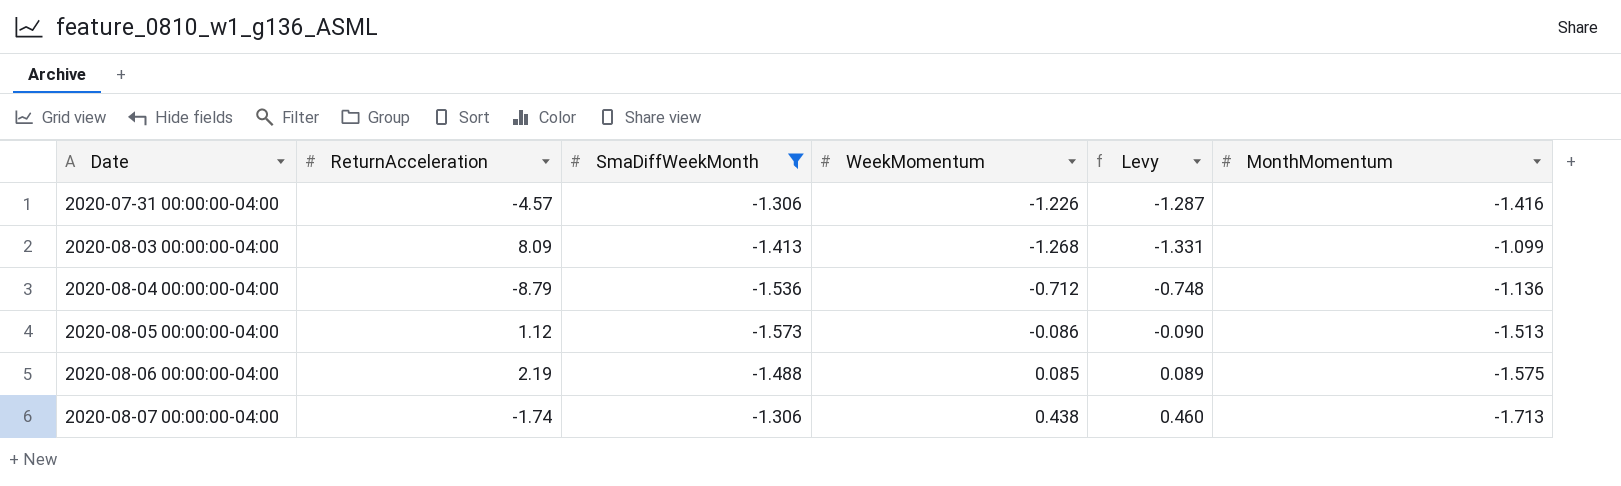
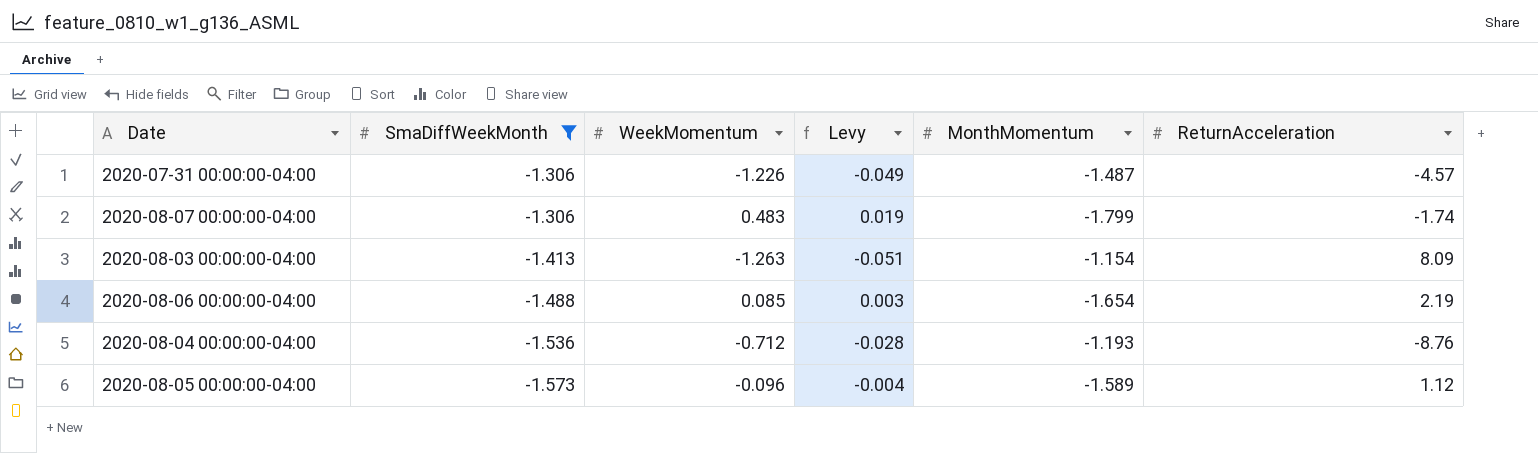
row order: Date ascending -> SmaDiffWeekMonth descending
column Levy | formula: [WeekMomentum] * 1.05 -> [WeekMomentum] * 0.04
column ReturnAcceleration | position: 2 -> 6
2020-07-31 00:00:00-04:00 | MonthMomentum: -1.416 -> -1.487
2020-08-07 00:00:00-04:00 | WeekMomentum: 0.438 -> 0.483
2020-08-07 00:00:00-04:00 | MonthMomentum: -1.713 -> -1.799
2020-08-03 00:00:00-04:00 | WeekMomentum: -1.268 -> -1.263
2020-08-03 00:00:00-04:00 | MonthMomentum: -1.099 -> -1.154
2020-08-06 00:00:00-04:00 | MonthMomentum: -1.575 -> -1.654
2020-08-04 00:00:00-04:00 | MonthMomentum: -1.136 -> -1.193
2020-08-04 00:00:00-04:00 | ReturnAcceleration: -8.79 -> -8.76
2020-08-05 00:00:00-04:00 | WeekMomentum: -0.086 -> -0.096
2020-08-05 00:00:00-04:00 | MonthMomentum: -1.513 -> -1.589

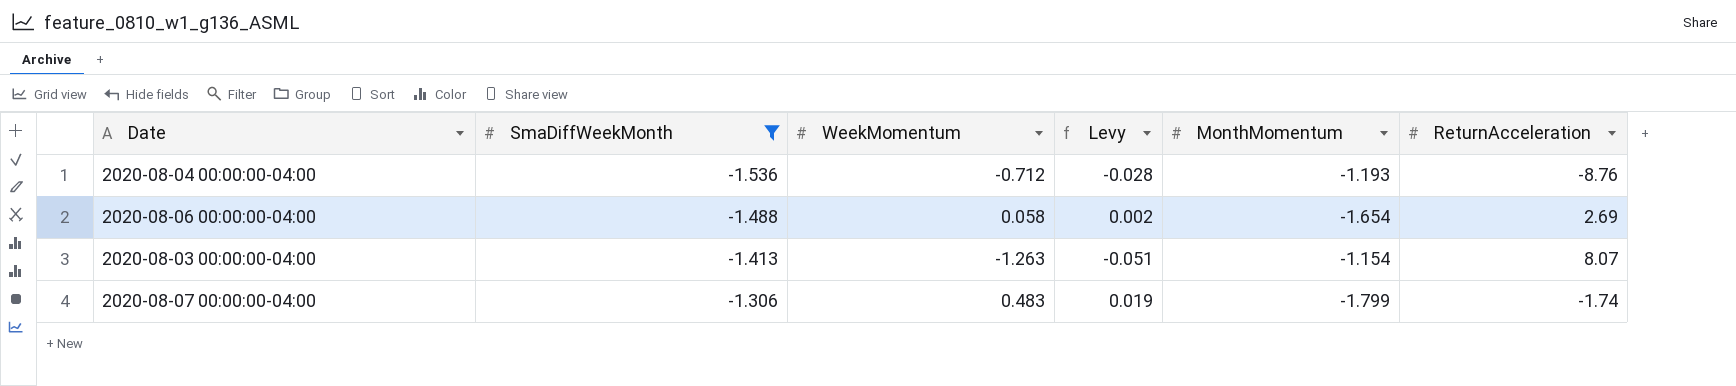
row order: SmaDiffWeekMonth descending -> SmaDiffWeekMonth ascending
row 2020-07-31 00:00:00-04:00: -1.306 | -1.226 | -0.049 | -1.487 | -4.57 -> none
row 2020-08-05 00:00:00-04:00: -1.573 | -0.096 | -0.004 | -1.589 | 1.12 -> none
2020-08-06 00:00:00-04:00 | WeekMomentum: 0.085 -> 0.058
2020-08-06 00:00:00-04:00 | Levy: 0.003 -> 0.002
2020-08-06 00:00:00-04:00 | ReturnAcceleration: 2.19 -> 2.69
2020-08-03 00:00:00-04:00 | ReturnAcceleration: 8.09 -> 8.07

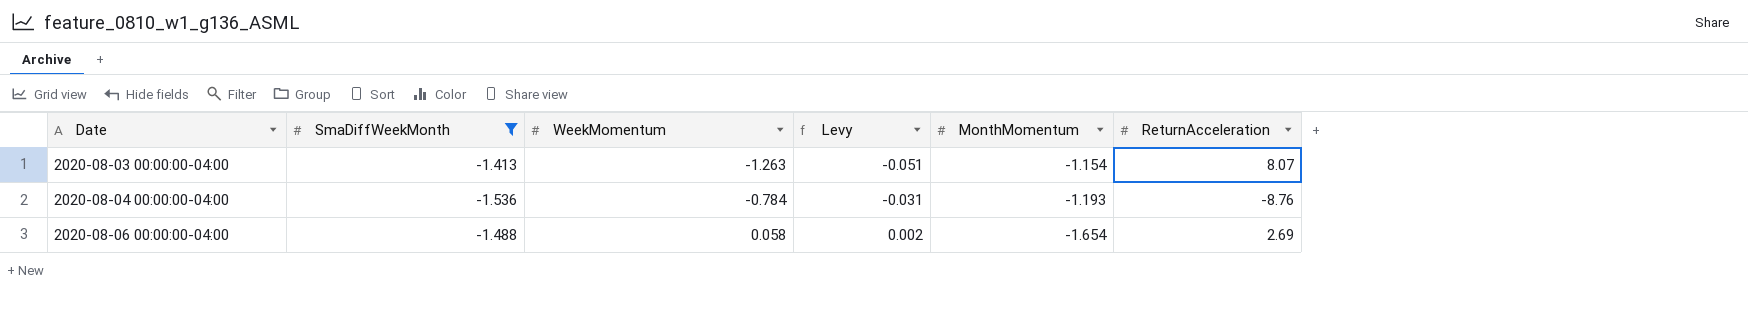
row order: SmaDiffWeekMonth ascending -> Date ascending
row 2020-08-07 00:00:00-04:00: -1.306 | 0.483 | 0.019 | -1.799 | -1.74 -> none
2020-08-04 00:00:00-04:00 | WeekMomentum: -0.712 -> -0.784
2020-08-04 00:00:00-04:00 | Levy: -0.028 -> -0.031

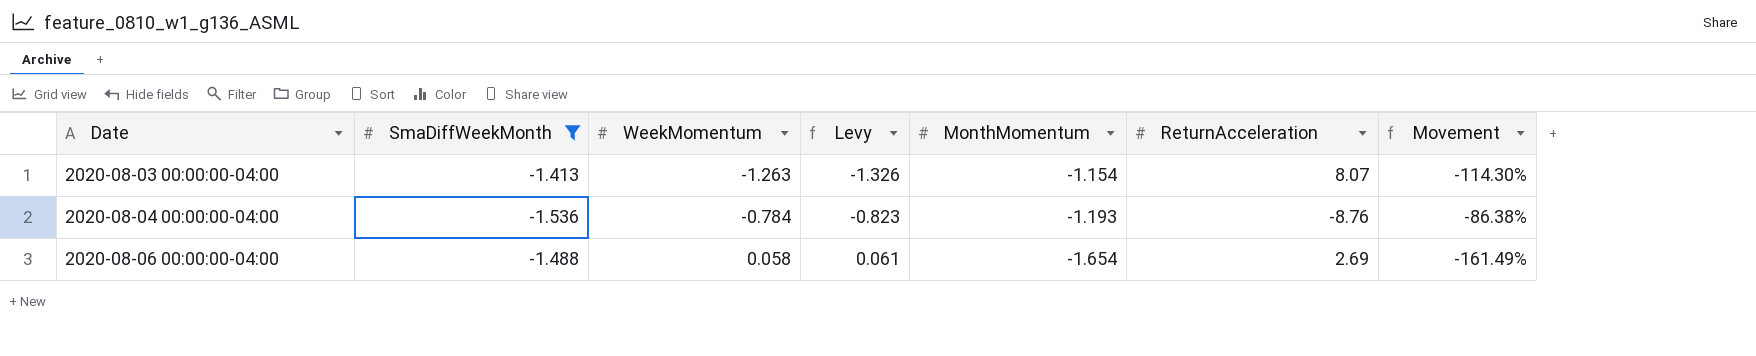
column Levy | formula: [WeekMomentum] * 0.04 -> [WeekMomentum] * 1.05
column Movement | formula: none -> ([MonthMomentum] - [ReturnAcceleration]) / [ReturnAcceleration]

